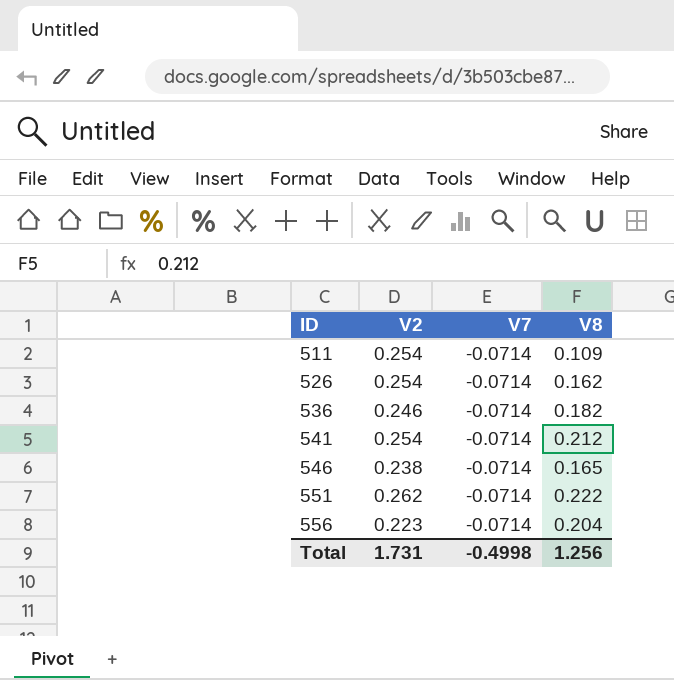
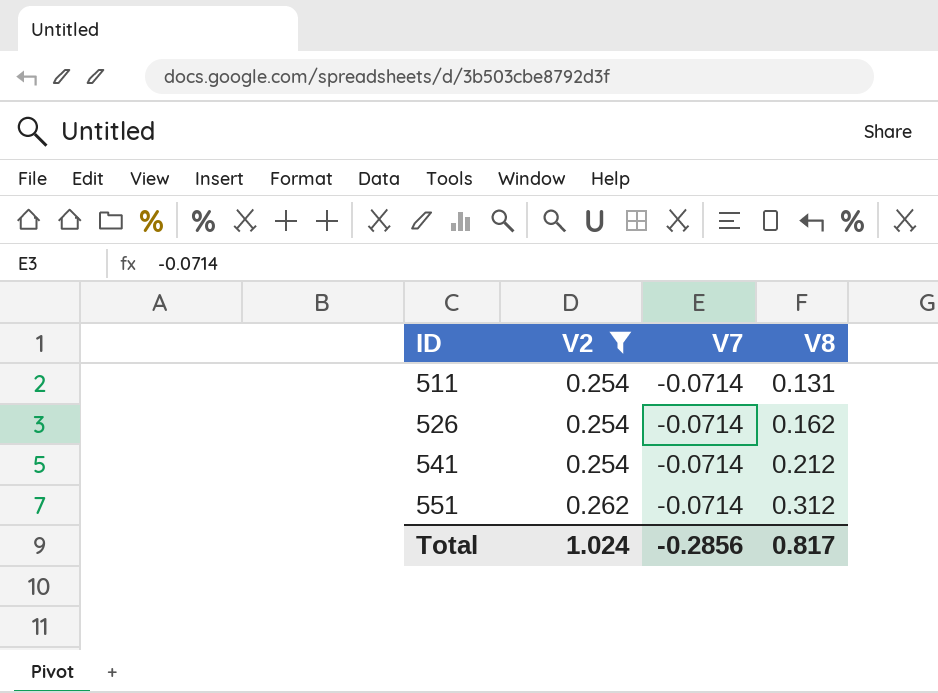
filter: none -> V2 >= 0.254
511 | V8: 0.109 -> 0.131
551 | V8: 0.222 -> 0.312
Total | V2: 1.731 -> 1.024
Total | V7: -0.4998 -> -0.2856
Total | V8: 1.256 -> 0.817

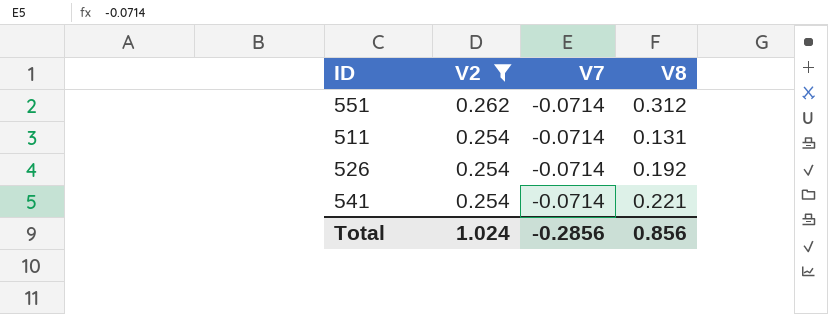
row order: ID ascending -> V2 descending
526 | V8: 0.162 -> 0.192
541 | V8: 0.212 -> 0.221
Total | V8: 0.817 -> 0.856

